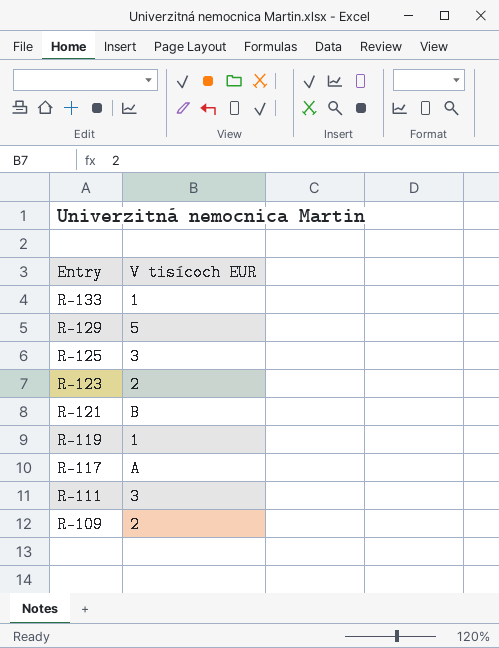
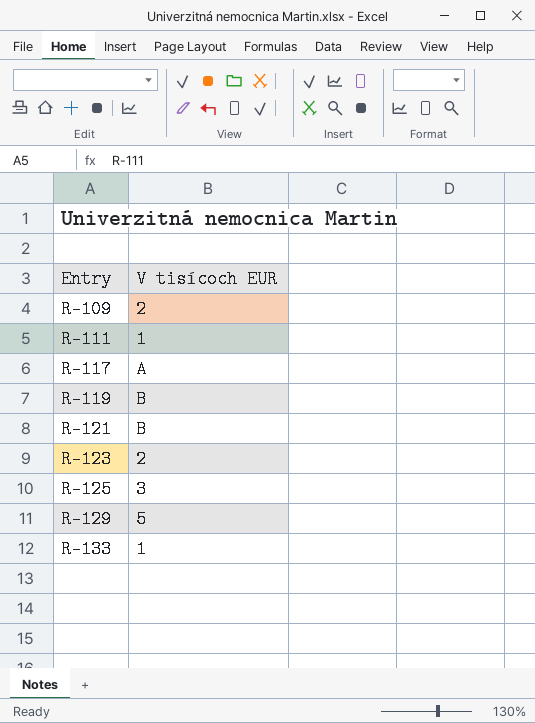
row order: Entry descending -> Entry ascending
R-111 | V tisícoch EUR: 3 -> 1
R-119 | V tisícoch EUR: 1 -> B

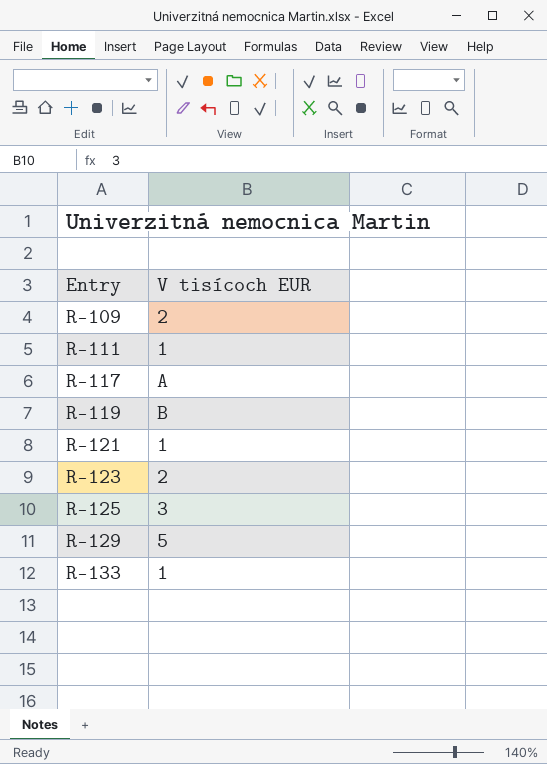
R-121 | V tisícoch EUR: B -> 1

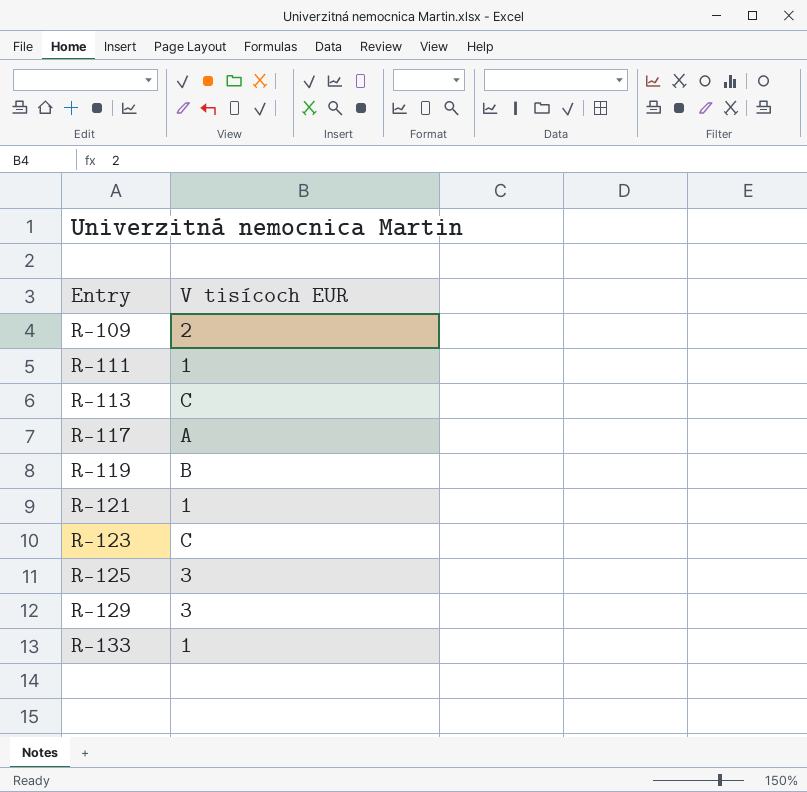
row R-113: none -> C
R-123 | V tisícoch EUR: 2 -> C
R-129 | V tisícoch EUR: 5 -> 3

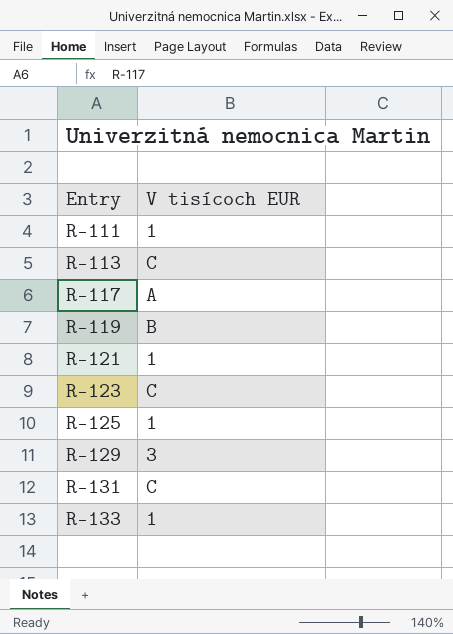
row R-109: 2 -> none
R-125 | V tisícoch EUR: 3 -> 1
row R-131: none -> C

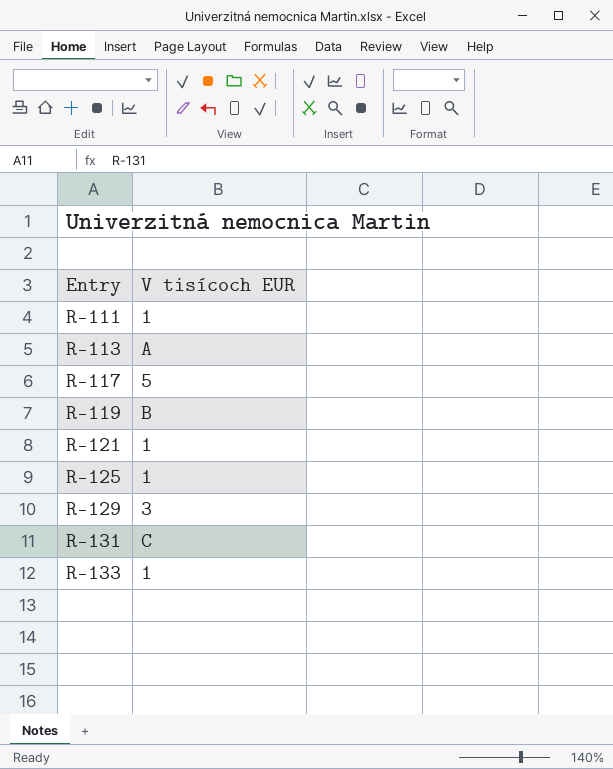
row R-123: C -> none
R-113 | V tisícoch EUR: C -> A
R-117 | V tisícoch EUR: A -> 5

